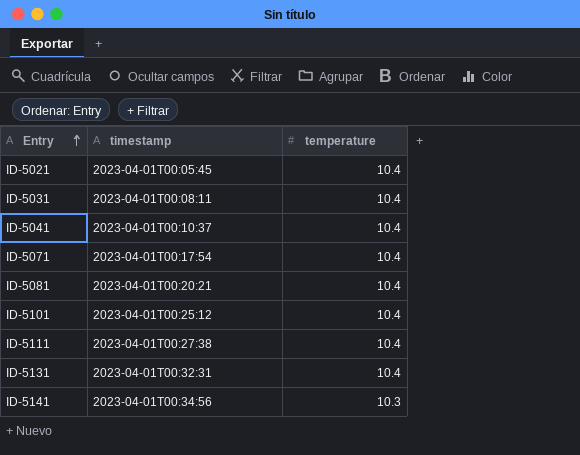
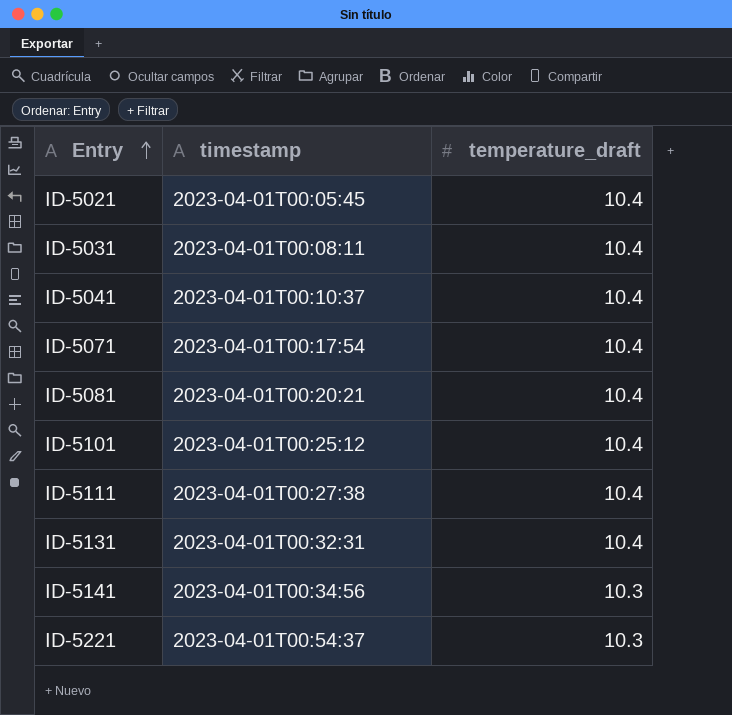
column name: temperature -> temperature_draft
row ID-5221: none -> 2023-04-01T00:54:37 | 10.3

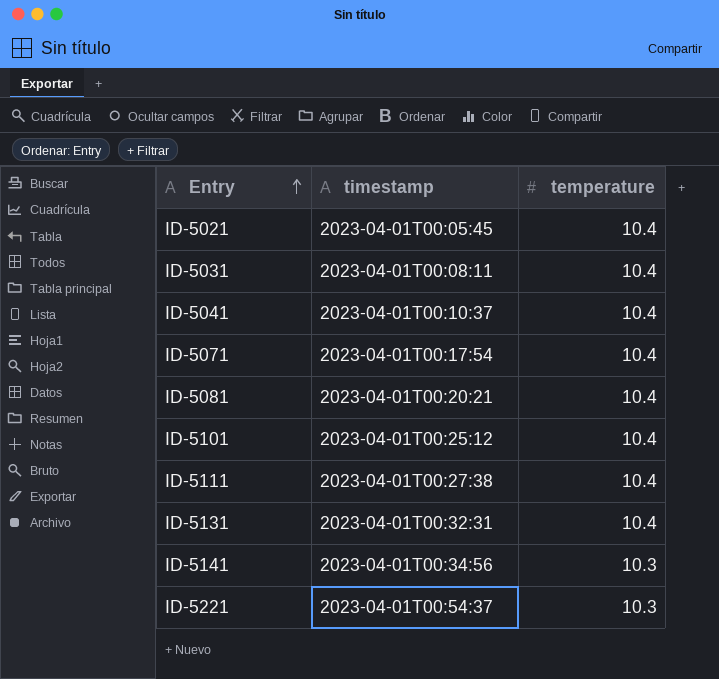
column name: temperature_draft -> temperature

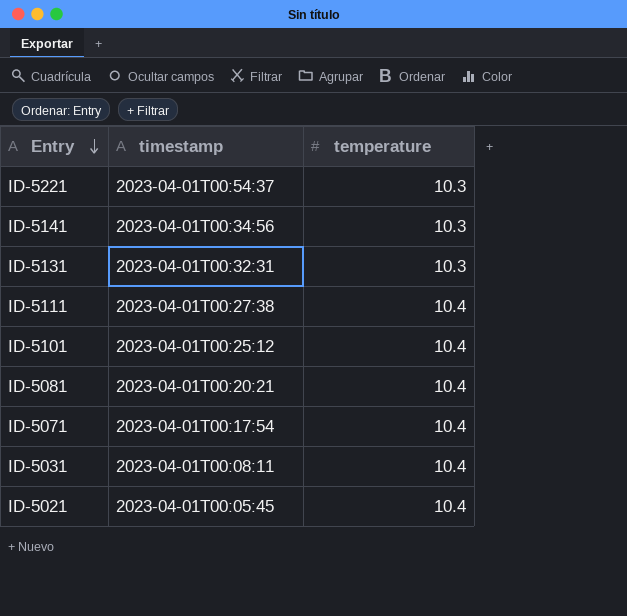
row order: Entry ascending -> Entry descending
row ID-5041: 2023-04-01T00:10:37 | 10.4 -> none
ID-5131 | temperature: 10.4 -> 10.3

